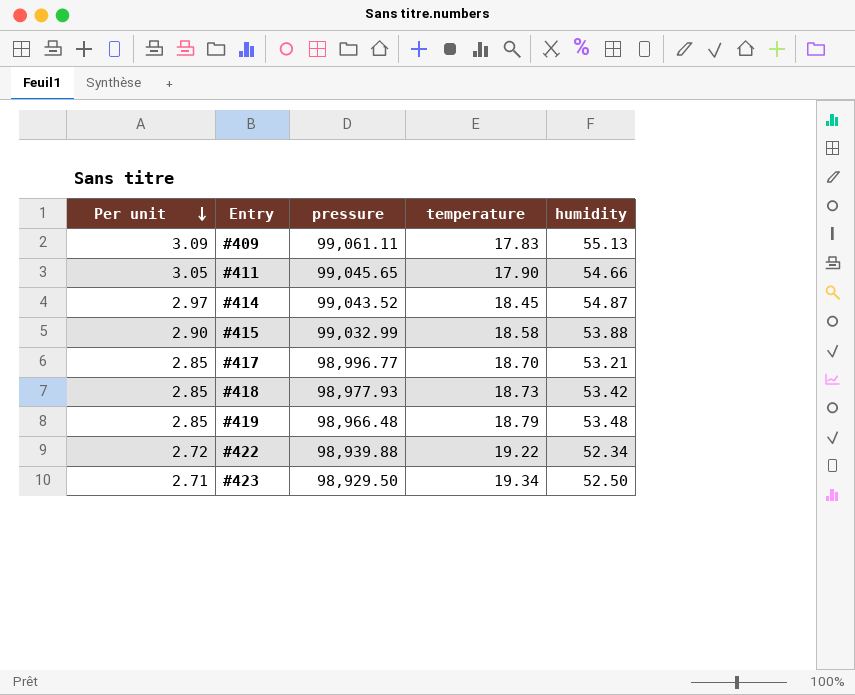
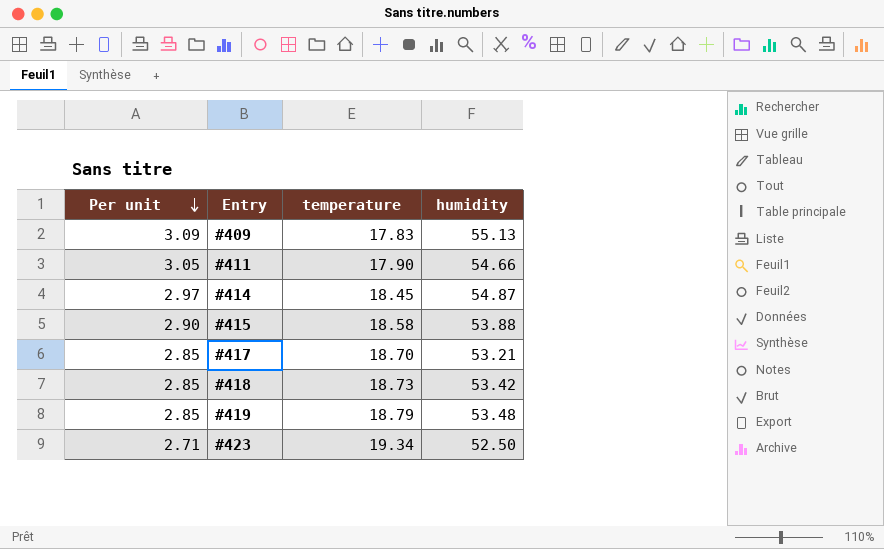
column pressure | position: 3 -> none
row #422: 2.72 | 98,939.88 | 19.22 | 52.34 -> none

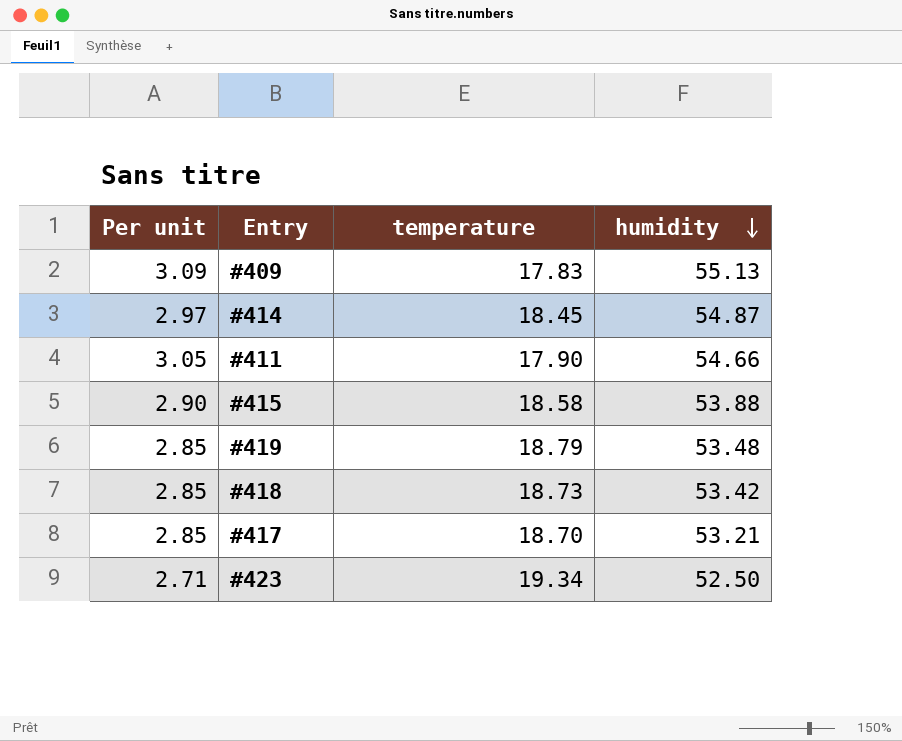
row order: Per unit descending -> humidity descending

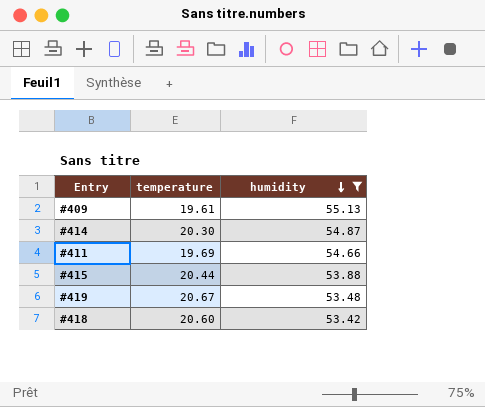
filter: none -> humidity >= 53.42
column Per unit | formula: [humidity] / [temperature] -> none
#409 | temperature: 17.83 -> 19.61
#414 | temperature: 18.45 -> 20.30
#411 | temperature: 17.90 -> 19.69
#415 | temperature: 18.58 -> 20.44
#419 | temperature: 18.79 -> 20.67
#418 | temperature: 18.73 -> 20.60

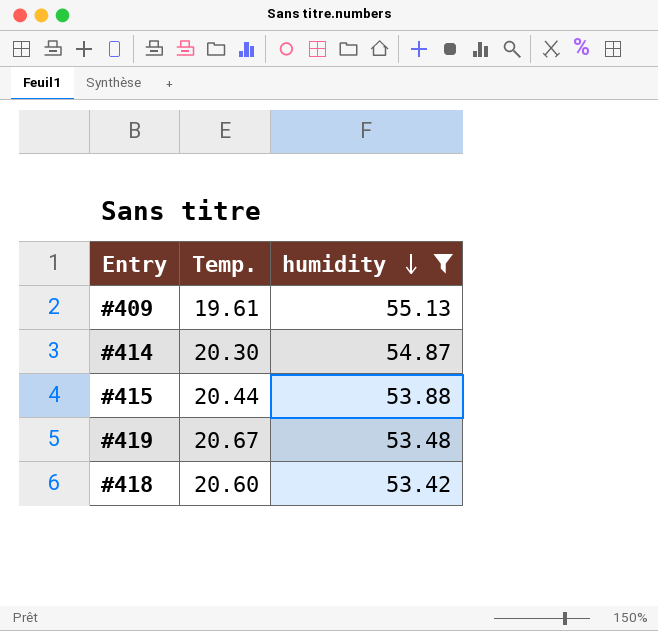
column name: temperature -> Temp.
row #411: 19.69 | 54.66 -> none

